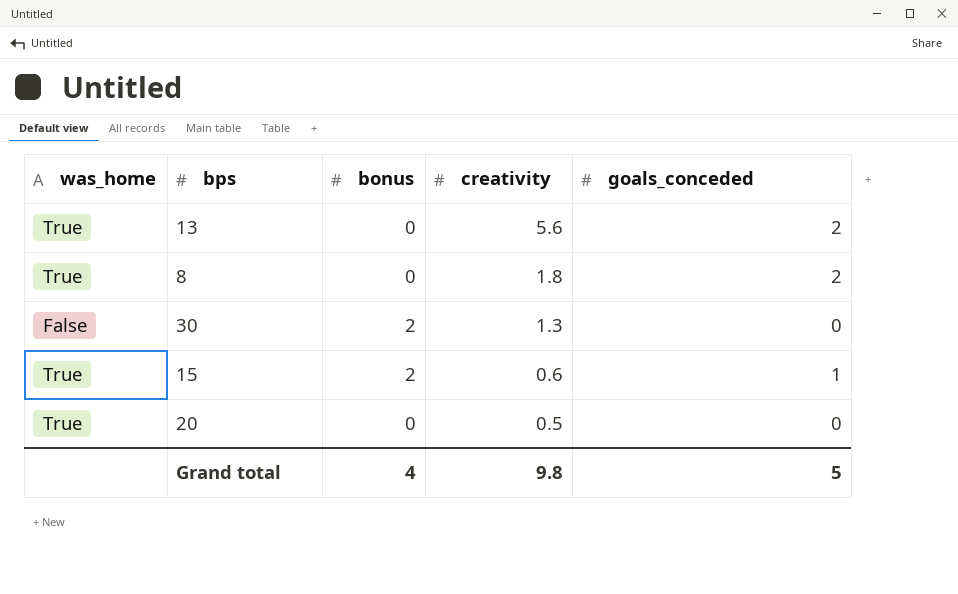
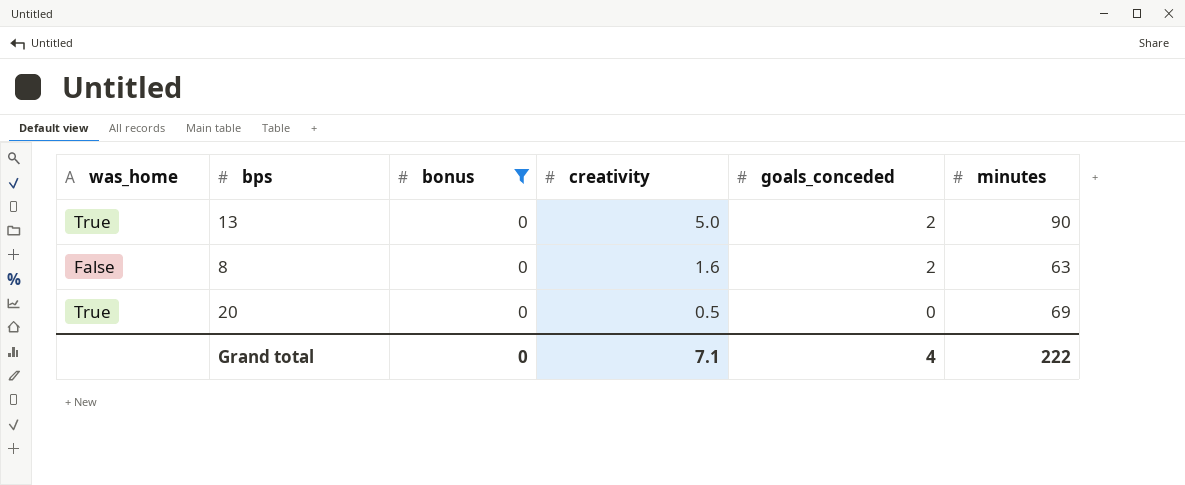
filter: none -> bonus = 0
column minutes | position: none -> 6
13 | creativity: 5.6 -> 5.0
8 | was_home: True -> False
8 | creativity: 1.8 -> 1.6
Grand total | bonus: 4 -> 0
Grand total | creativity: 9.8 -> 7.1
Grand total | goals_conceded: 5 -> 4

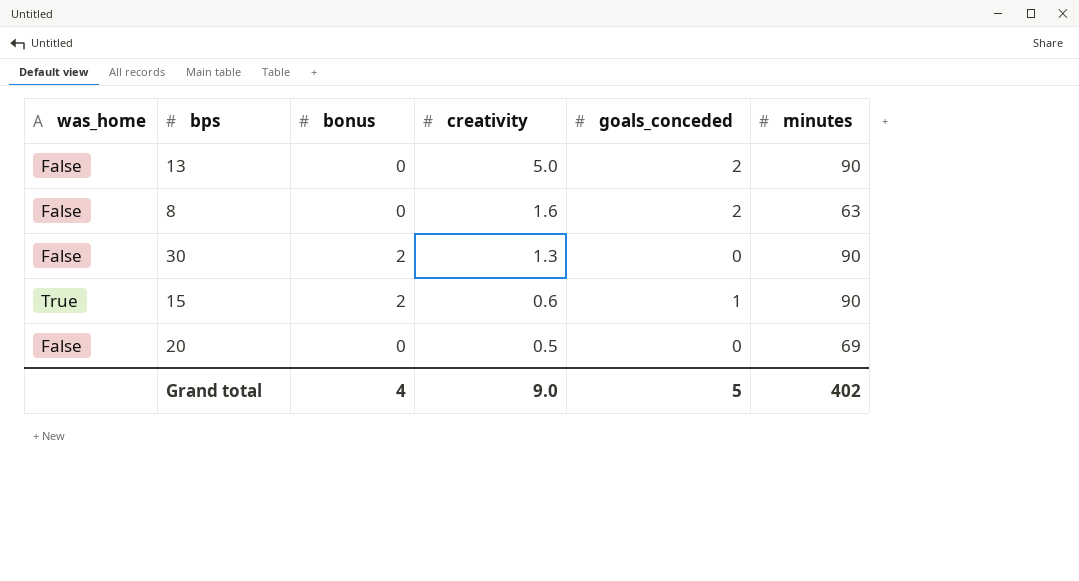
filter: bonus = 0 -> none
13 | was_home: True -> False
20 | was_home: True -> False
Grand total | bonus: 0 -> 4
Grand total | creativity: 7.1 -> 9.0
Grand total | goals_conceded: 4 -> 5
Grand total | minutes: 222 -> 402

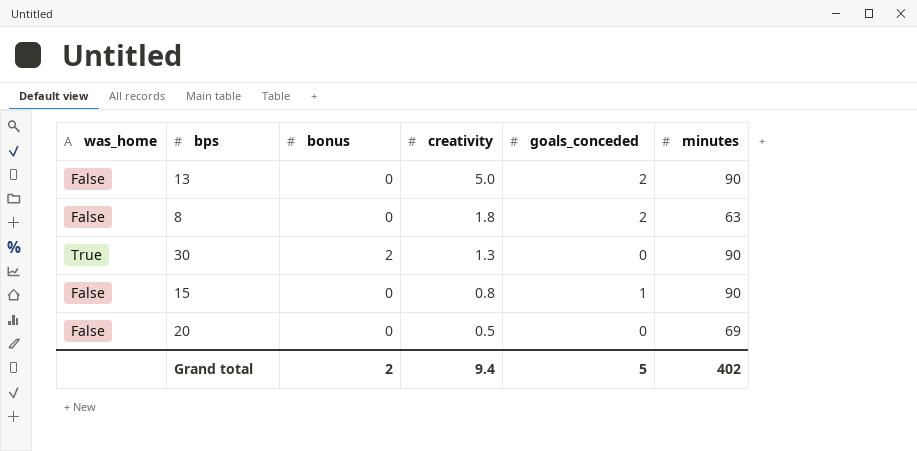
8 | creativity: 1.6 -> 1.8
30 | was_home: False -> True
15 | was_home: True -> False
15 | bonus: 2 -> 0
15 | creativity: 0.6 -> 0.8
Grand total | bonus: 4 -> 2
Grand total | creativity: 9.0 -> 9.4

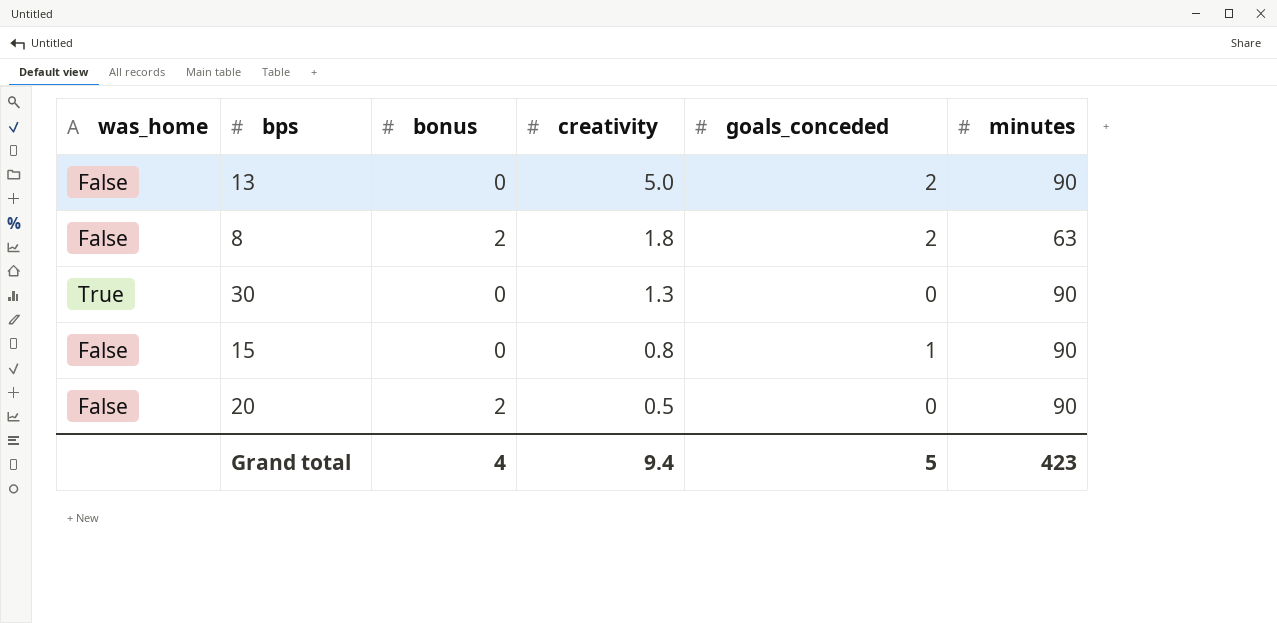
8 | bonus: 0 -> 2
30 | bonus: 2 -> 0
20 | bonus: 0 -> 2
20 | minutes: 69 -> 90
Grand total | bonus: 2 -> 4
Grand total | minutes: 402 -> 423

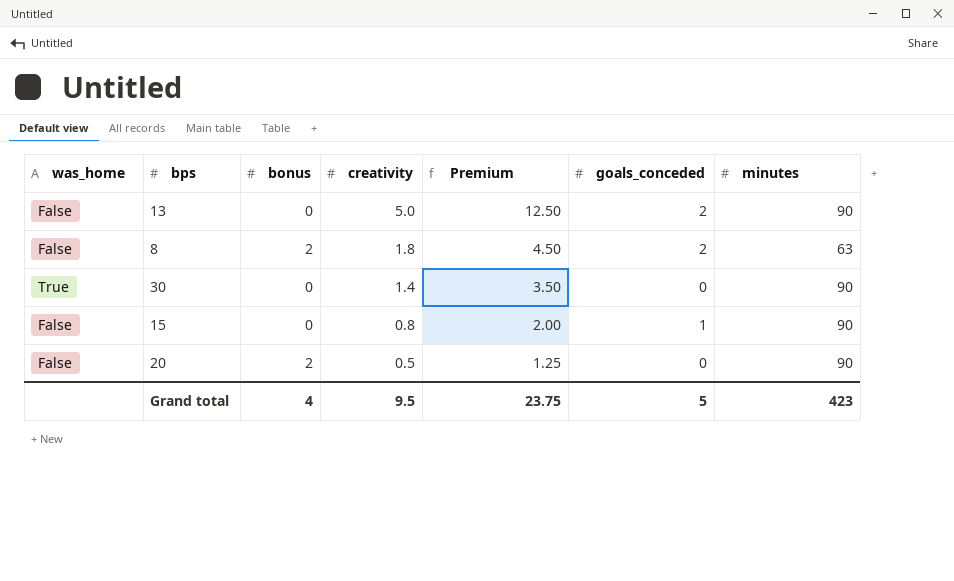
column Premium | formula: none -> [creativity] * 2.5
30 | creativity: 1.3 -> 1.4
Grand total | creativity: 9.4 -> 9.5

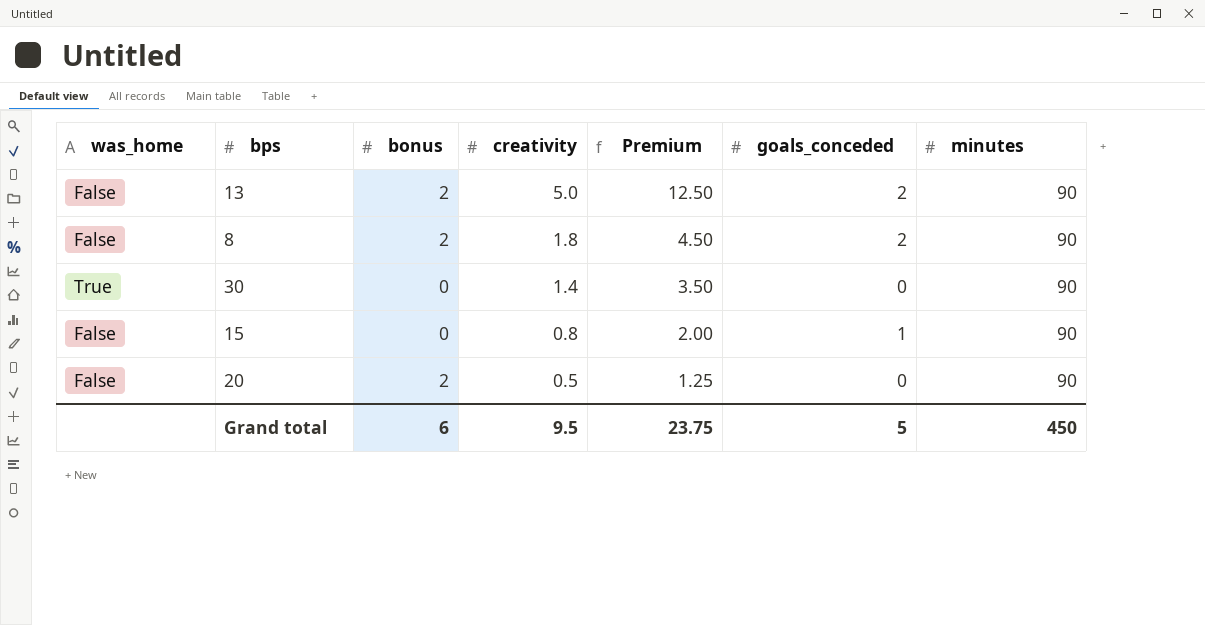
13 | bonus: 0 -> 2
8 | minutes: 63 -> 90
Grand total | bonus: 4 -> 6
Grand total | minutes: 423 -> 450

